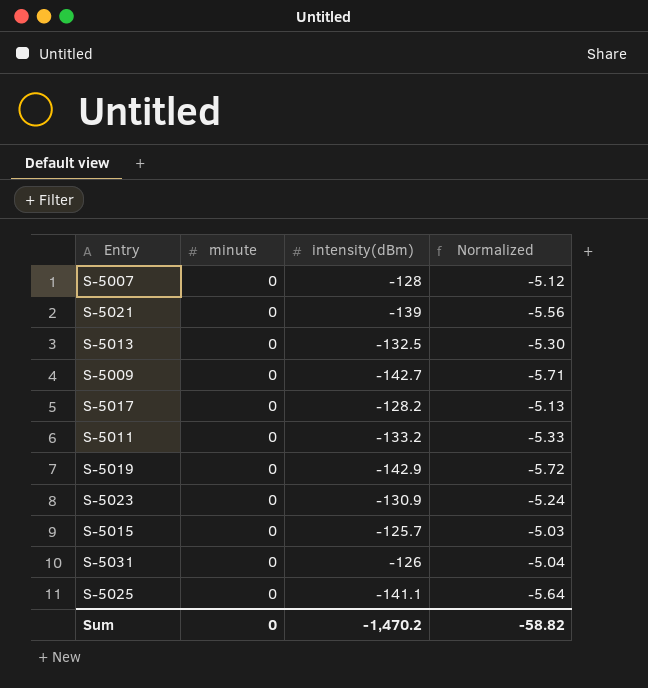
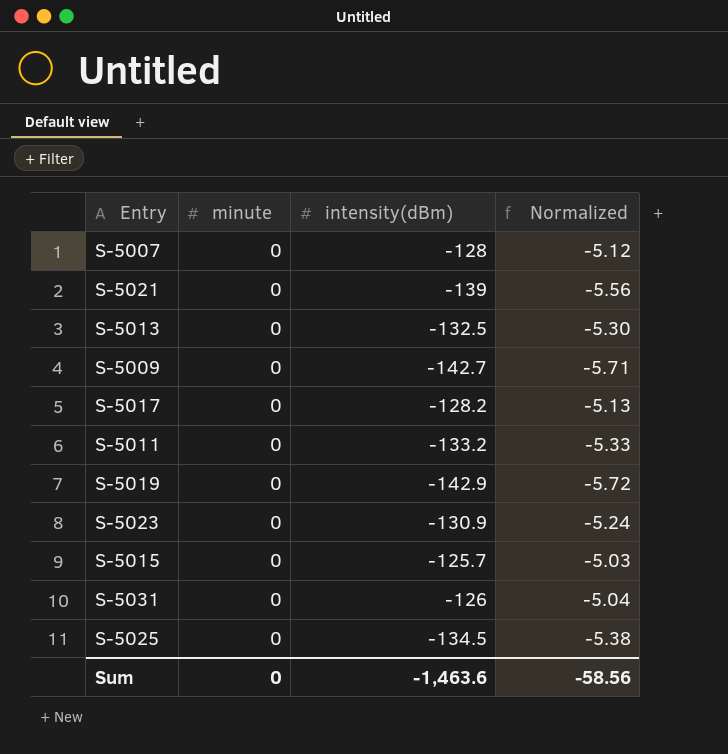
S-5025 | intensity(dBm): -141.1 -> -134.5
S-5025 | Normalized: -5.64 -> -5.38
Sum | intensity(dBm): -1,470.2 -> -1,463.6
Sum | Normalized: -58.82 -> -58.56

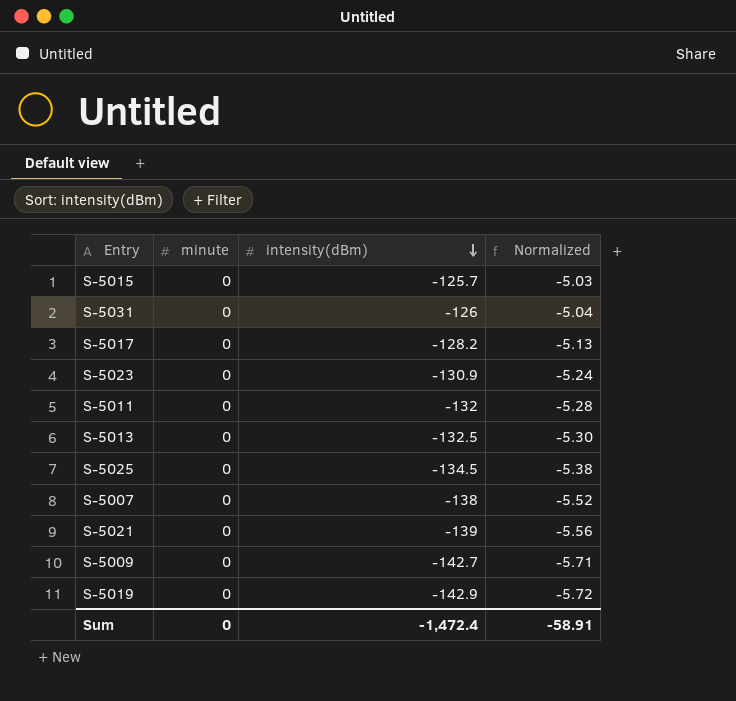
row order: none -> intensity(dBm) descending
S-5011 | intensity(dBm): -133.2 -> -132
S-5011 | Normalized: -5.33 -> -5.28
S-5007 | intensity(dBm): -128 -> -138
S-5007 | Normalized: -5.12 -> -5.52
Sum | intensity(dBm): -1,463.6 -> -1,472.4
Sum | Normalized: -58.56 -> -58.91

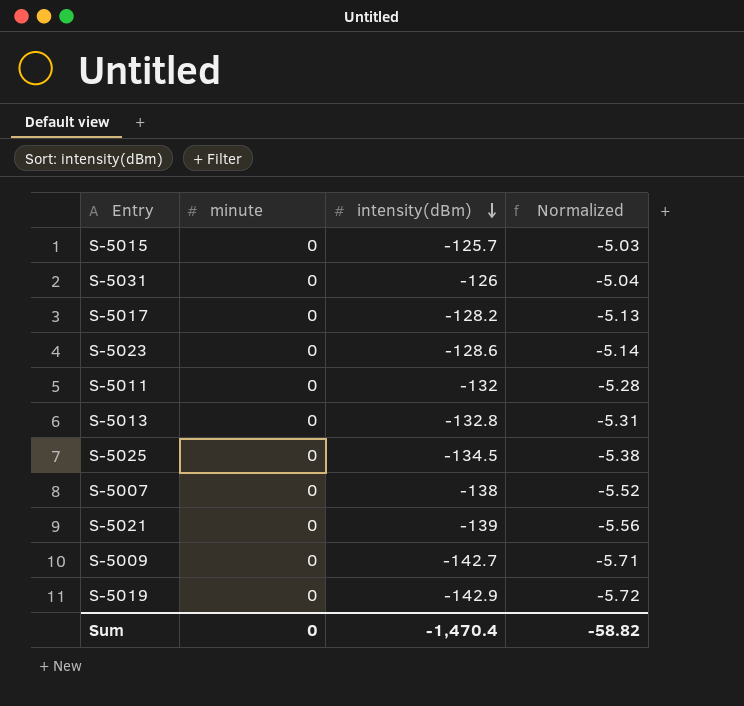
S-5023 | intensity(dBm): -130.9 -> -128.6
S-5023 | Normalized: -5.24 -> -5.14
S-5013 | intensity(dBm): -132.5 -> -132.8
S-5013 | Normalized: -5.30 -> -5.31
Sum | intensity(dBm): -1,472.4 -> -1,470.4
Sum | Normalized: -58.91 -> -58.82

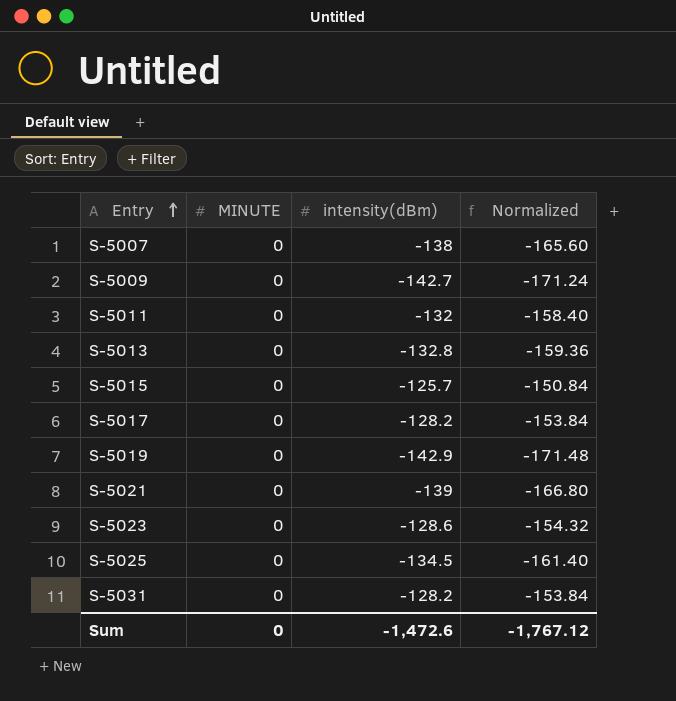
row order: intensity(dBm) descending -> Entry ascending
column name: minute -> MINUTE
column Normalized | formula: [intensity(dBm)] * 0.04 -> [intensity(dBm)] * 1.2
S-5031 | intensity(dBm): -126 -> -128.2
Sum | intensity(dBm): -1,470.4 -> -1,472.6
Sum | Normalized: -58.82 -> -1,767.12

